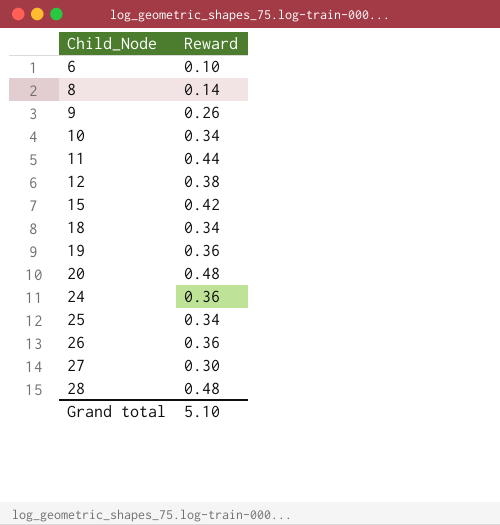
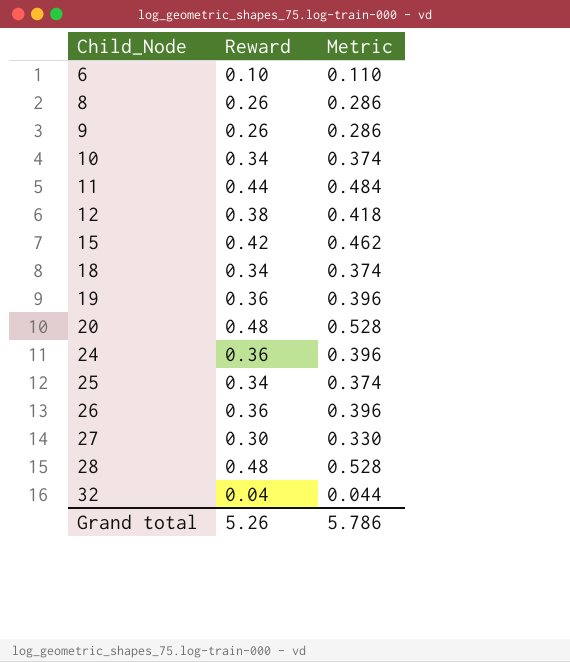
column Metric | formula: none -> [Reward] * 1.1
8 | Reward: 0.14 -> 0.26
row 32: none -> 0.04 | 0.044
Grand total | Reward: 5.10 -> 5.26

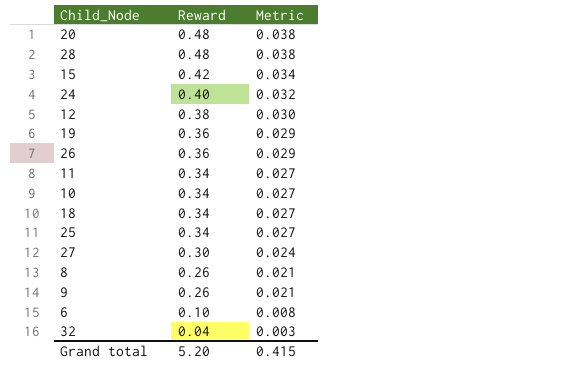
row order: Child_Node ascending -> Reward descending
column Metric | formula: [Reward] * 1.1 -> [Reward] * 0.08
24 | Reward: 0.36 -> 0.40
11 | Reward: 0.44 -> 0.34
Grand total | Reward: 5.26 -> 5.20
Grand total | Metric: 5.786 -> 0.415

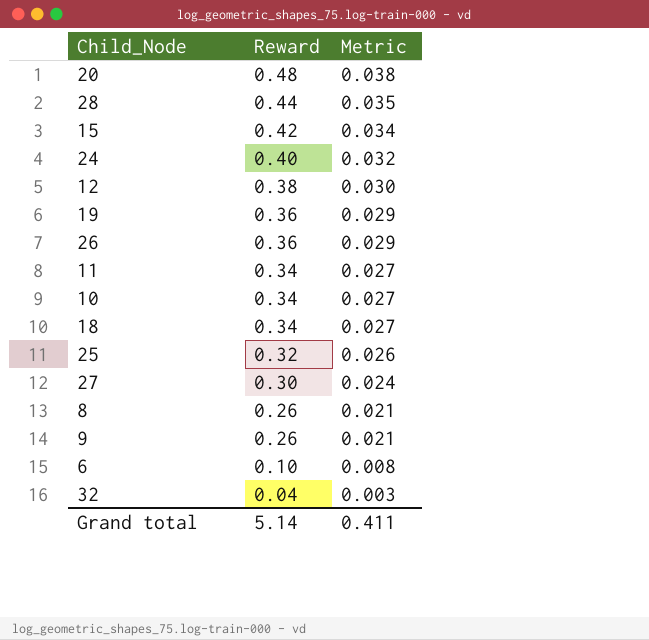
28 | Reward: 0.48 -> 0.44
28 | Metric: 0.038 -> 0.035
25 | Reward: 0.34 -> 0.32
25 | Metric: 0.027 -> 0.026
Grand total | Reward: 5.20 -> 5.14
Grand total | Metric: 0.415 -> 0.411

